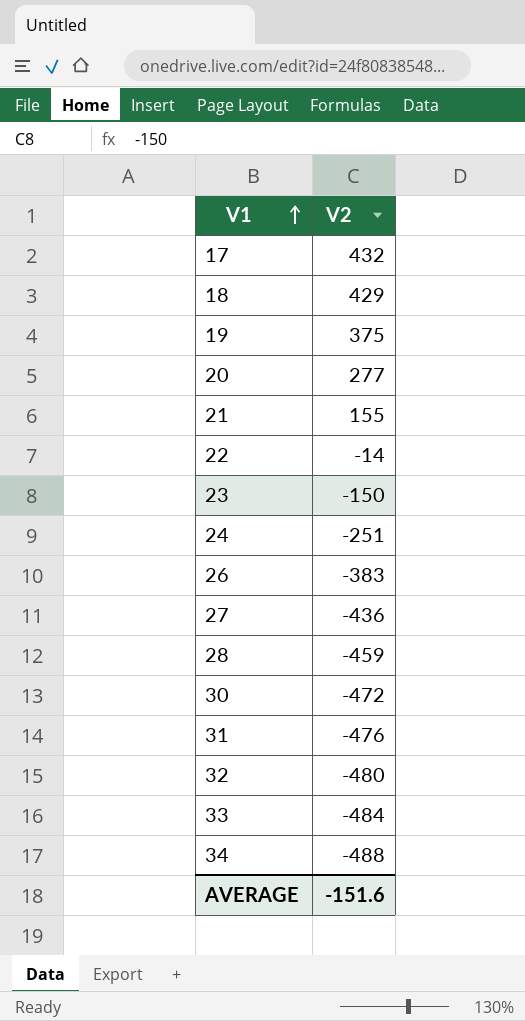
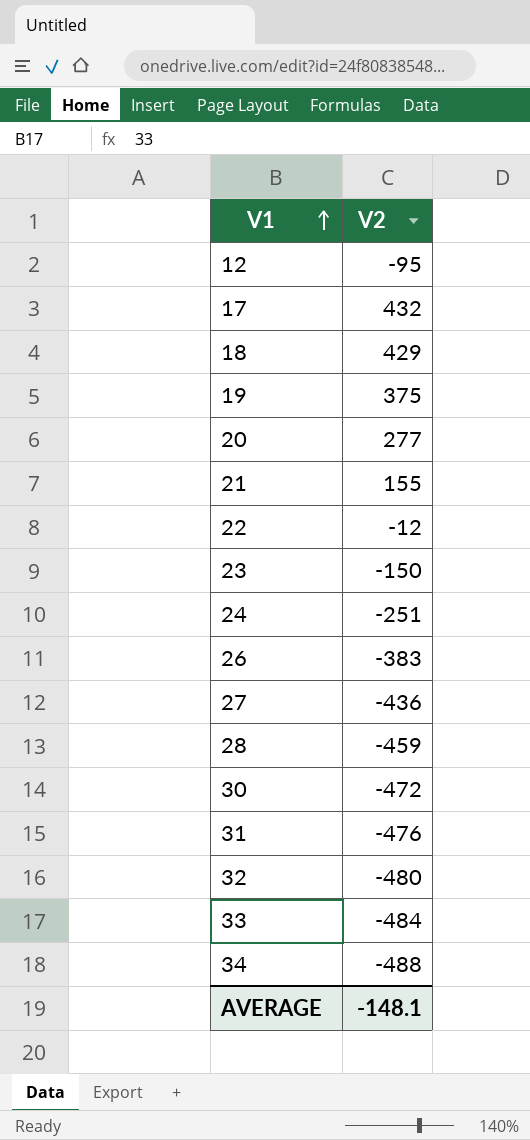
row 12: none -> -95
22 | V2: -14 -> -12
AVERAGE | V2: -151.6 -> -148.1

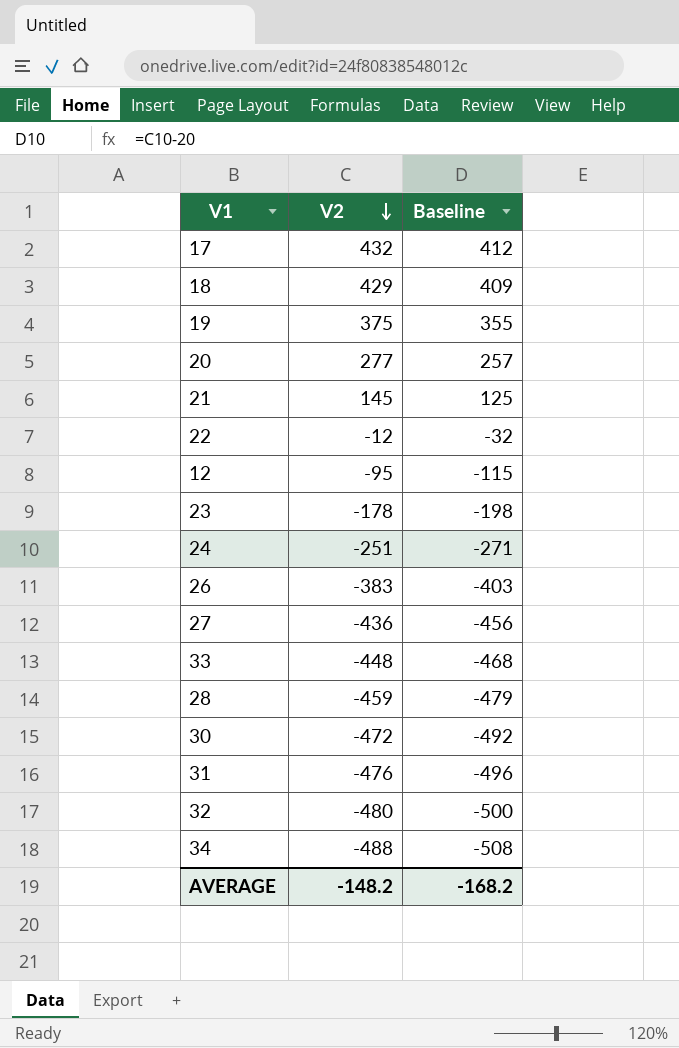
row order: V1 ascending -> V2 descending
column Baseline | formula: none -> [V2] - 20
21 | V2: 155 -> 145
23 | V2: -150 -> -178
33 | V2: -484 -> -448
AVERAGE | V2: -148.1 -> -148.2

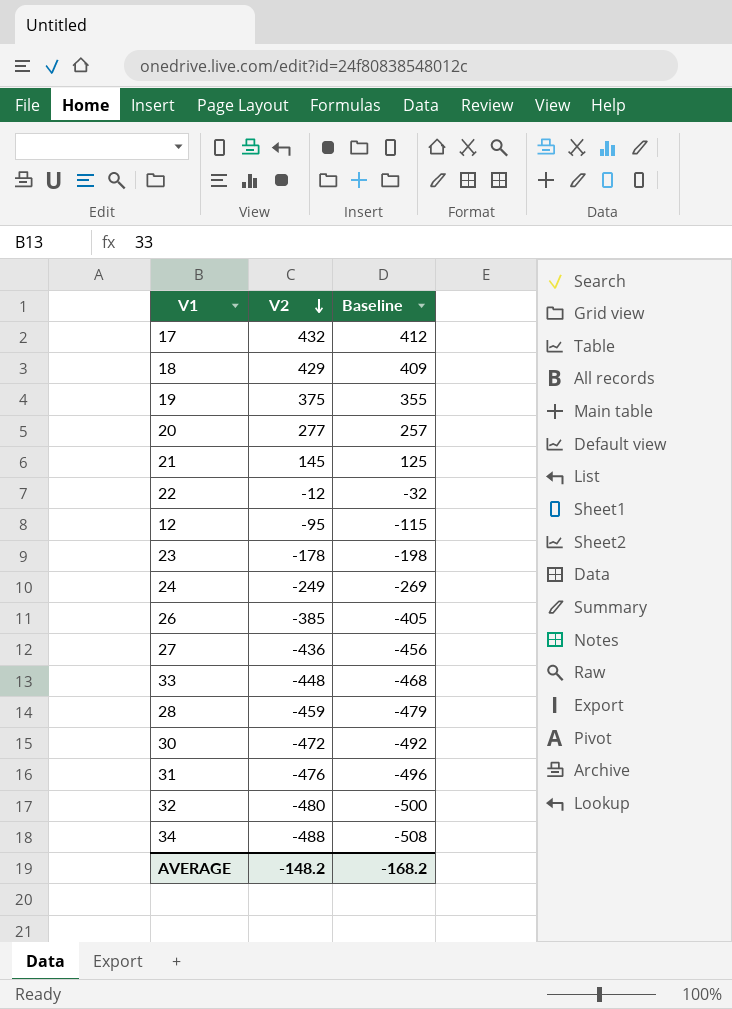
24 | V2: -251 -> -249
24 | Baseline: -271 -> -269
26 | V2: -383 -> -385
26 | Baseline: -403 -> -405

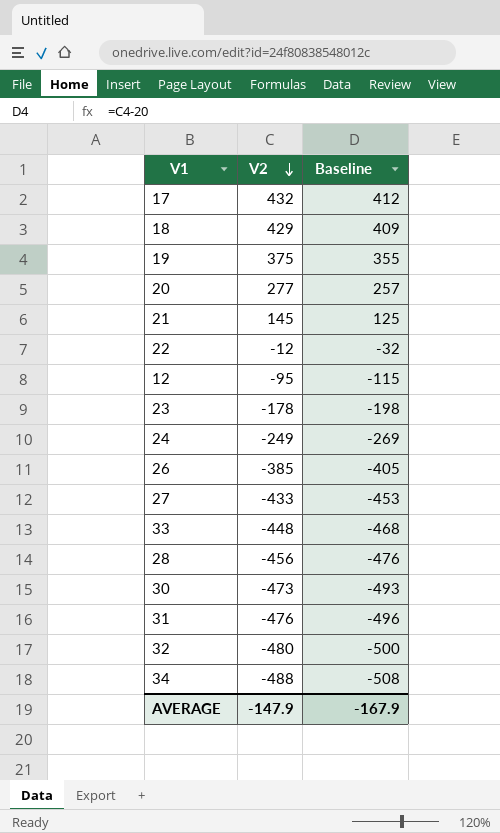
27 | V2: -436 -> -433
27 | Baseline: -456 -> -453
28 | V2: -459 -> -456
28 | Baseline: -479 -> -476
30 | V2: -472 -> -473
30 | Baseline: -492 -> -493
AVERAGE | V2: -148.2 -> -147.9
AVERAGE | Baseline: -168.2 -> -167.9

